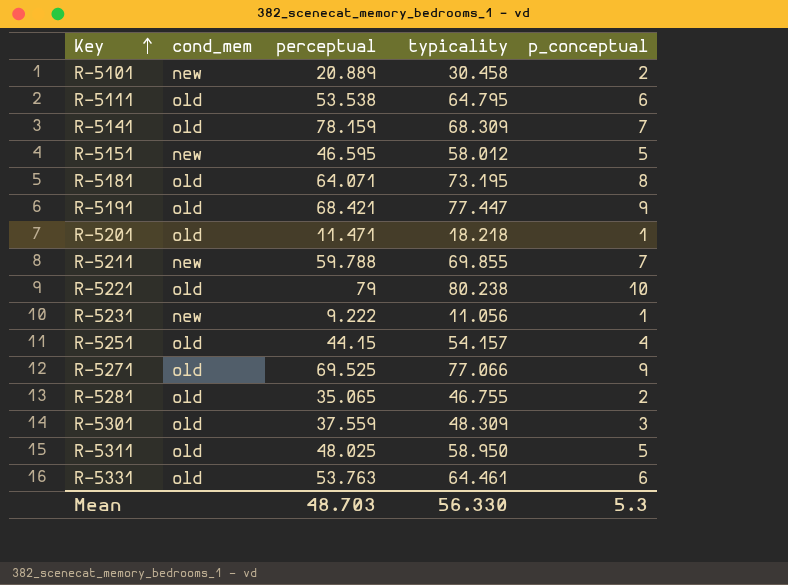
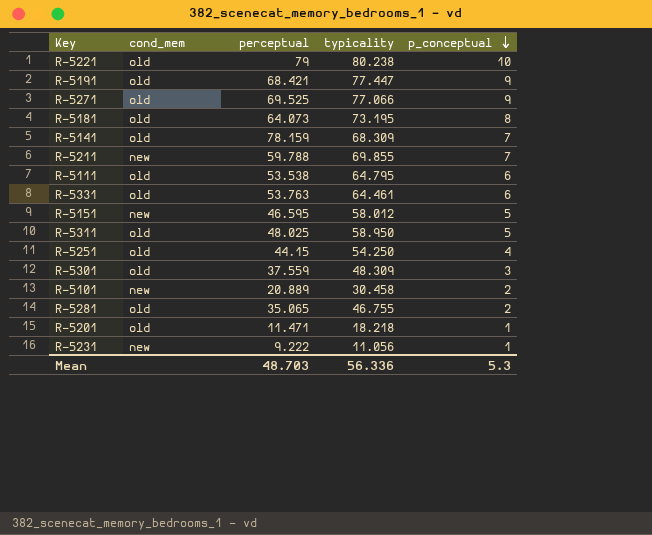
row order: Key ascending -> p_conceptual descending
R-5181 | perceptual: 64.071 -> 64.073
R-5251 | typicality: 54.157 -> 54.250
Mean | typicality: 56.330 -> 56.336

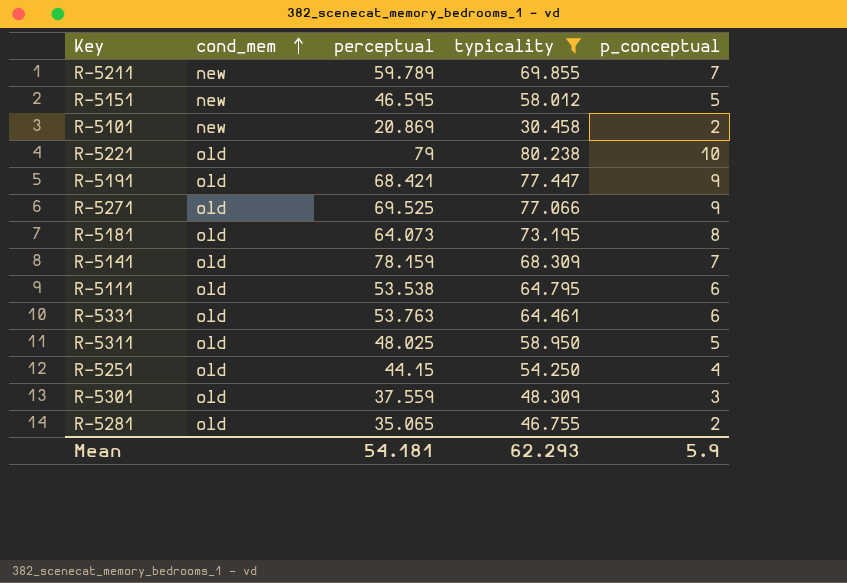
filter: none -> typicality >= 30.458
row order: p_conceptual descending -> cond_mem ascending
R-5211 | perceptual: 59.788 -> 59.789
R-5101 | perceptual: 20.889 -> 20.869
Mean | perceptual: 48.703 -> 54.181
Mean | typicality: 56.336 -> 62.293
Mean | p_conceptual: 5.3 -> 5.9

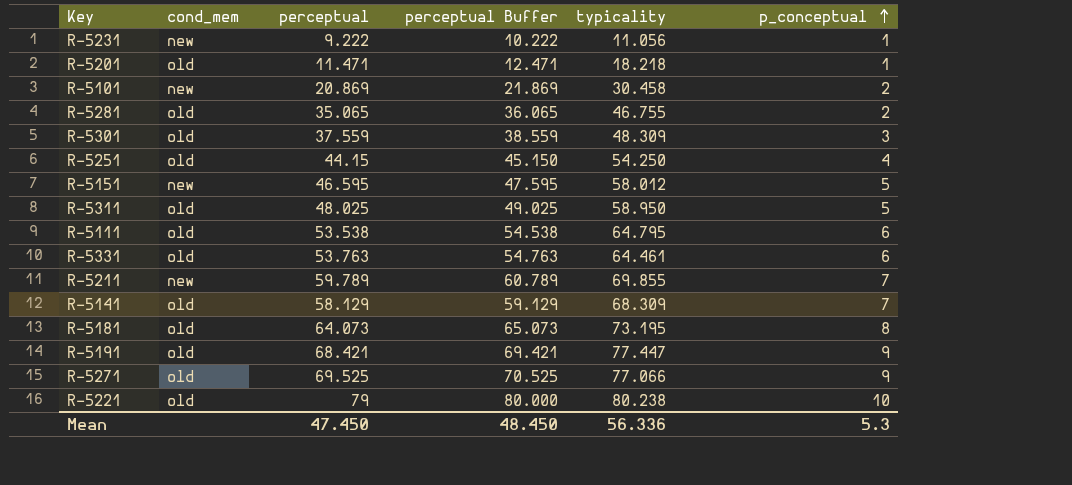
filter: typicality >= 30.458 -> none
row order: cond_mem ascending -> p_conceptual ascending
column perceptual Buffer | formula: none -> [perceptual] + 1
R-5141 | perceptual: 78.159 -> 58.129
Mean | perceptual: 54.181 -> 47.450
Mean | typicality: 62.293 -> 56.336
Mean | p_conceptual: 5.9 -> 5.3

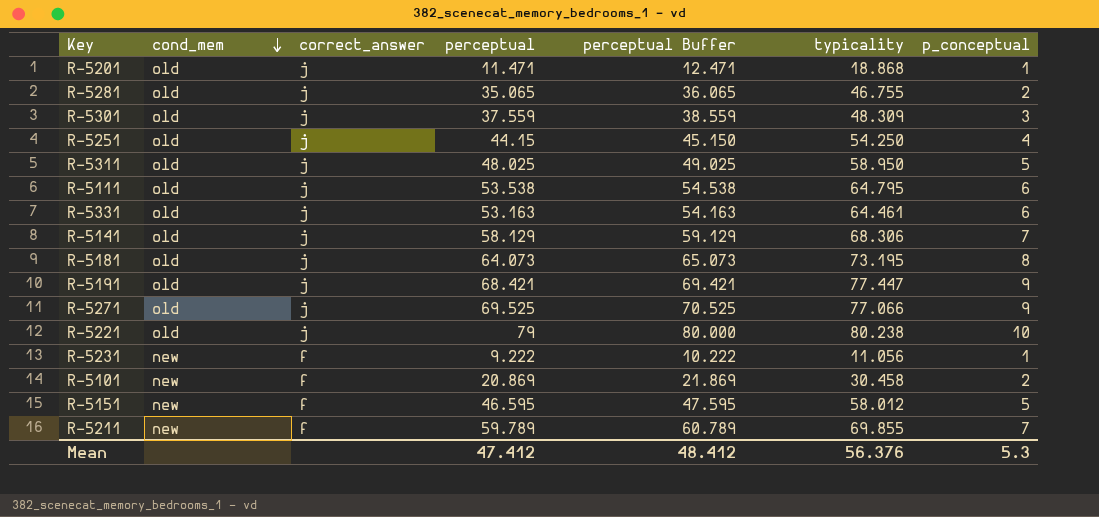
row order: p_conceptual ascending -> cond_mem descending
column correct_answer | position: none -> 3
R-5201 | typicality: 18.218 -> 18.868
R-5331 | perceptual: 53.763 -> 53.163
R-5331 | perceptual Buffer: 54.763 -> 54.163
R-5141 | typicality: 68.309 -> 68.306
Mean | perceptual: 47.450 -> 47.412
Mean | perceptual Buffer: 48.450 -> 48.412
Mean | typicality: 56.336 -> 56.376

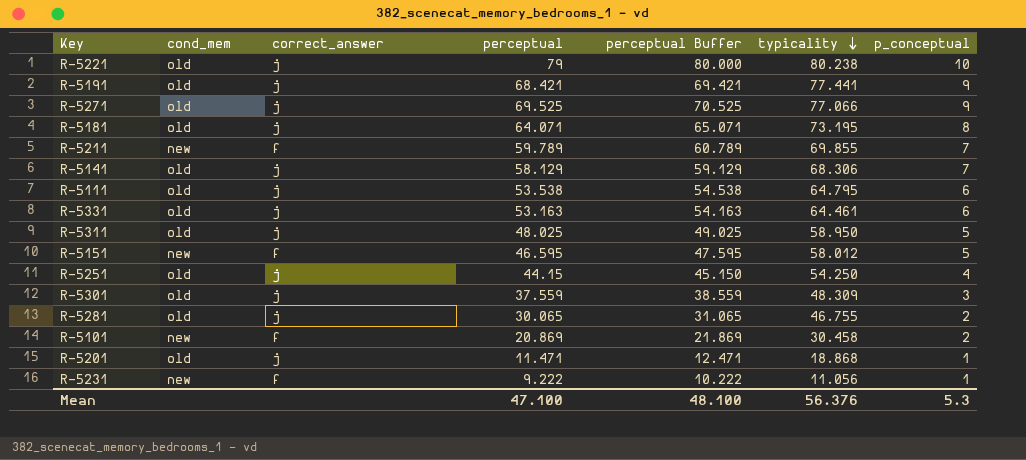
row order: cond_mem descending -> typicality descending
R-5191 | typicality: 77.447 -> 77.441
R-5181 | perceptual: 64.073 -> 64.071
R-5181 | perceptual Buffer: 65.073 -> 65.071
R-5281 | perceptual: 35.065 -> 30.065
R-5281 | perceptual Buffer: 36.065 -> 31.065
Mean | perceptual: 47.412 -> 47.100
Mean | perceptual Buffer: 48.412 -> 48.100

